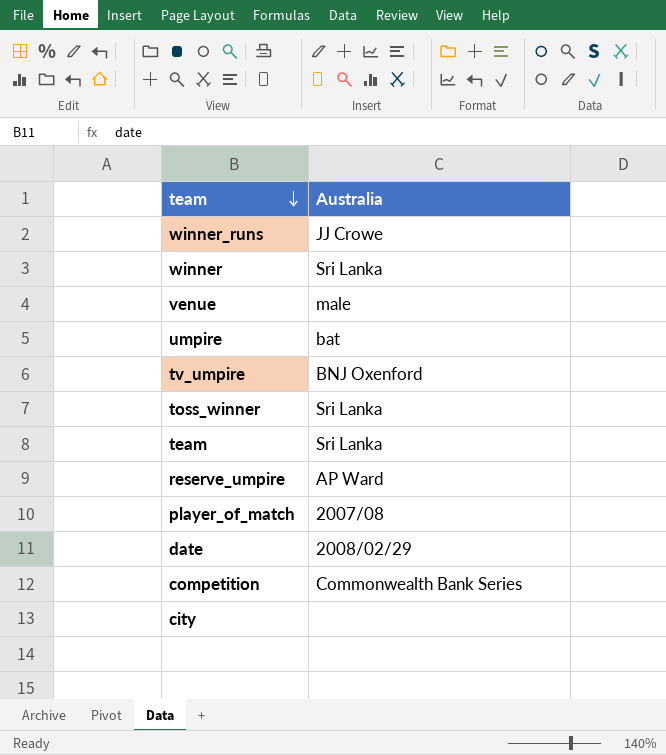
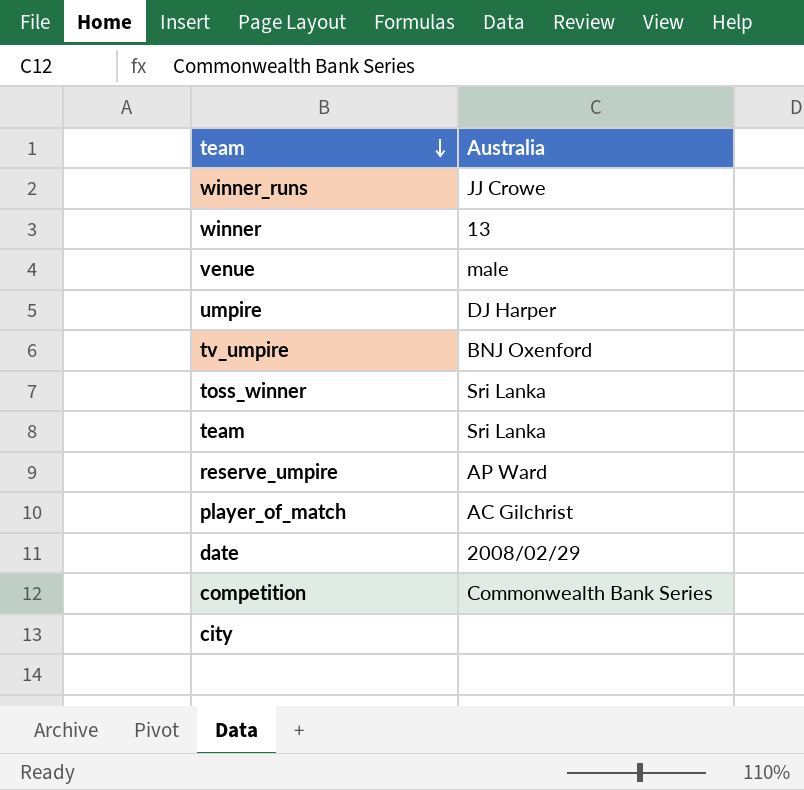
winner | Australia: Sri Lanka -> 13
umpire | Australia: bat -> DJ Harper
player_of_match | Australia: 2007/08 -> AC Gilchrist

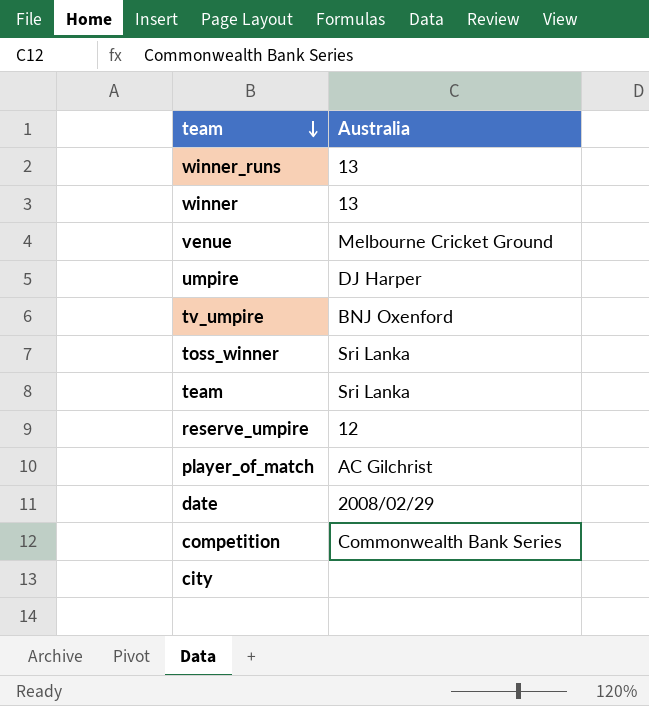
winner_runs | Australia: JJ Crowe -> 13
venue | Australia: male -> Melbourne Cricket Ground
reserve_umpire | Australia: AP Ward -> 12

